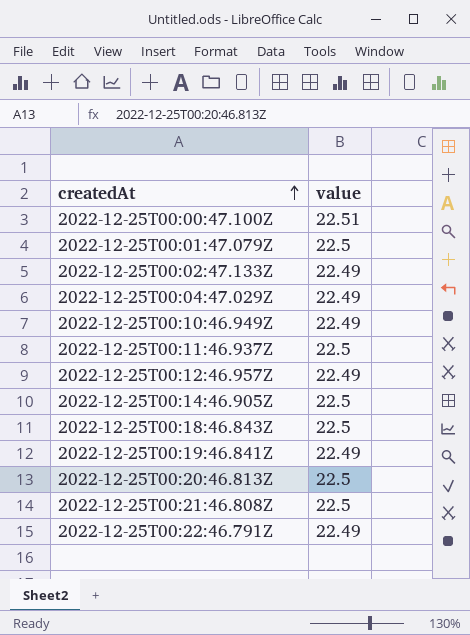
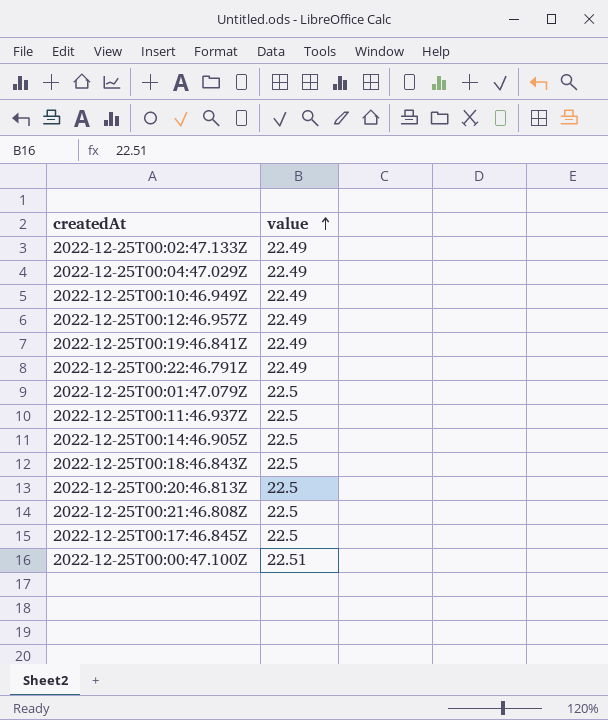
row order: createdAt ascending -> value ascending
row 2022-12-25T00:17:46.845Z: none -> 22.5

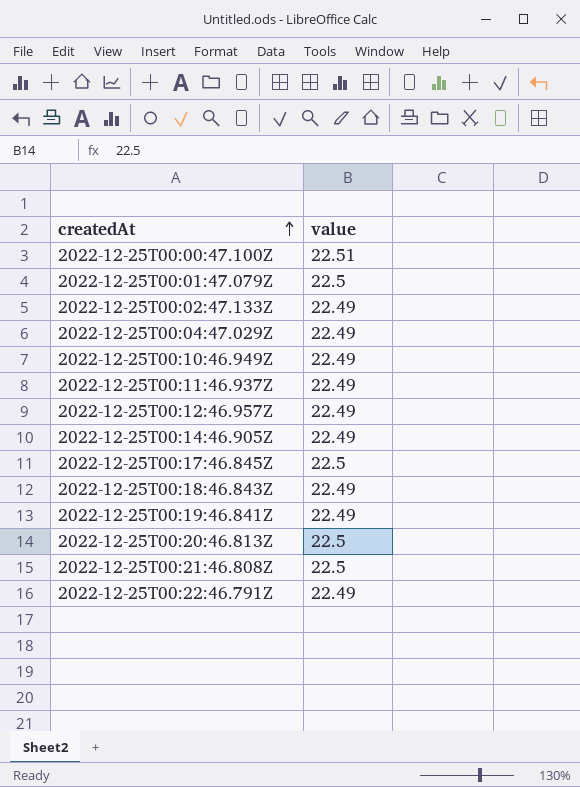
row order: value ascending -> createdAt ascending
2022-12-25T00:11:46.937Z | value: 22.5 -> 22.49
2022-12-25T00:14:46.905Z | value: 22.5 -> 22.49
2022-12-25T00:18:46.843Z | value: 22.5 -> 22.49

